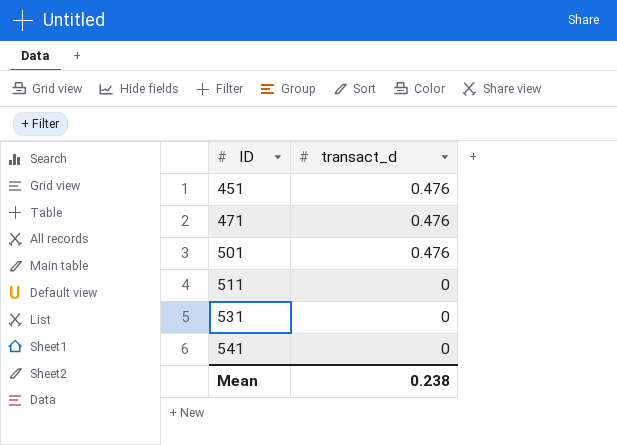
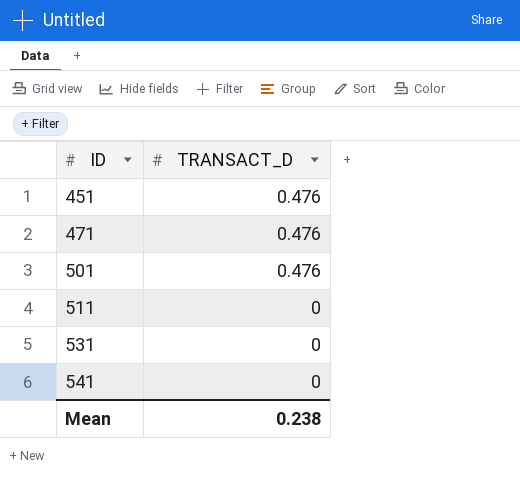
column name: transact_d -> TRANSACT_D

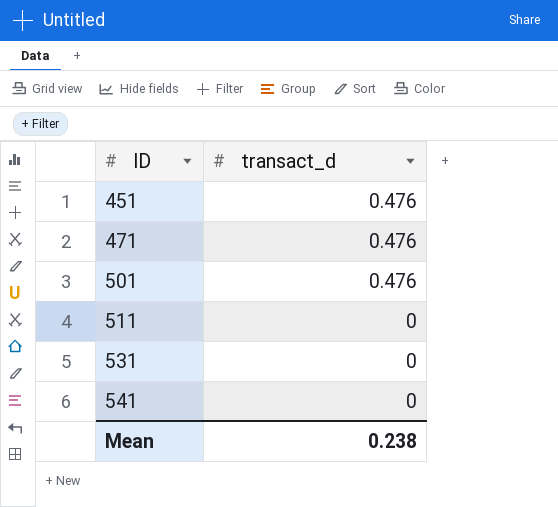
column name: TRANSACT_D -> transact_d

